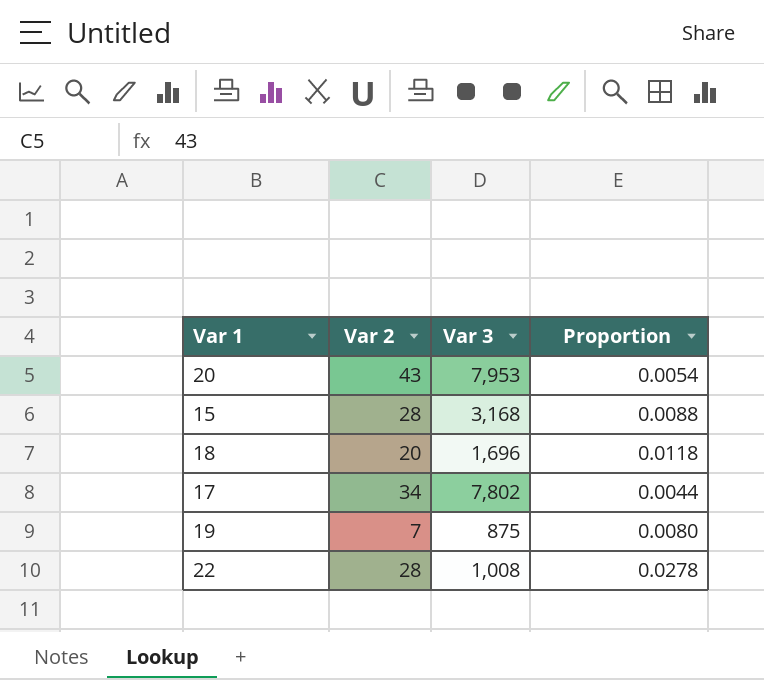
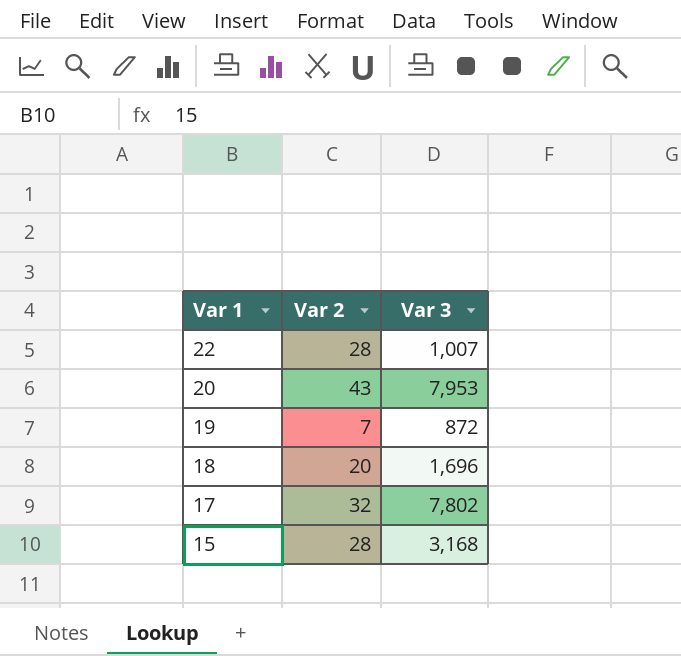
row order: none -> Var 1 descending
column Proportion | formula: [Var 2] / [Var 3] -> none
22 | Var 3: 1,008 -> 1,007
19 | Var 3: 875 -> 872
17 | Var 2: 34 -> 32

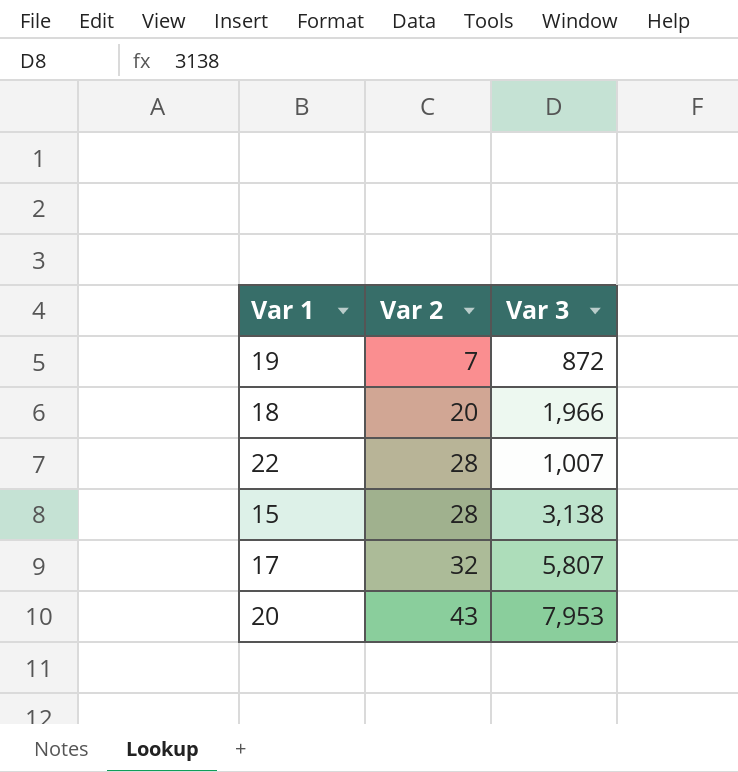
row order: Var 1 descending -> Var 2 ascending
18 | Var 3: 1,696 -> 1,966
15 | Var 3: 3,168 -> 3,138
17 | Var 3: 7,802 -> 5,807

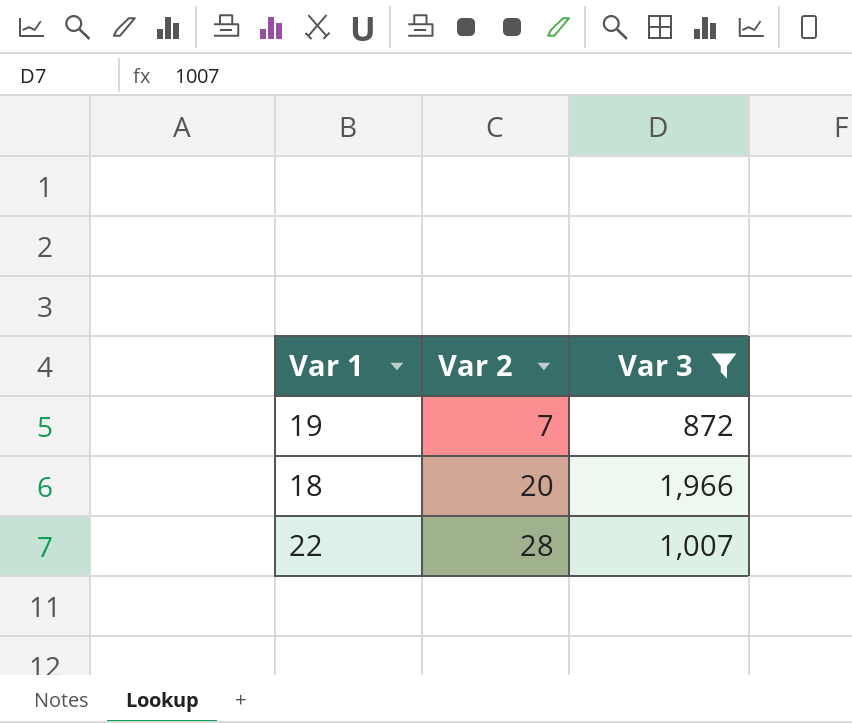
filter: none -> Var 3 <= 1,966

